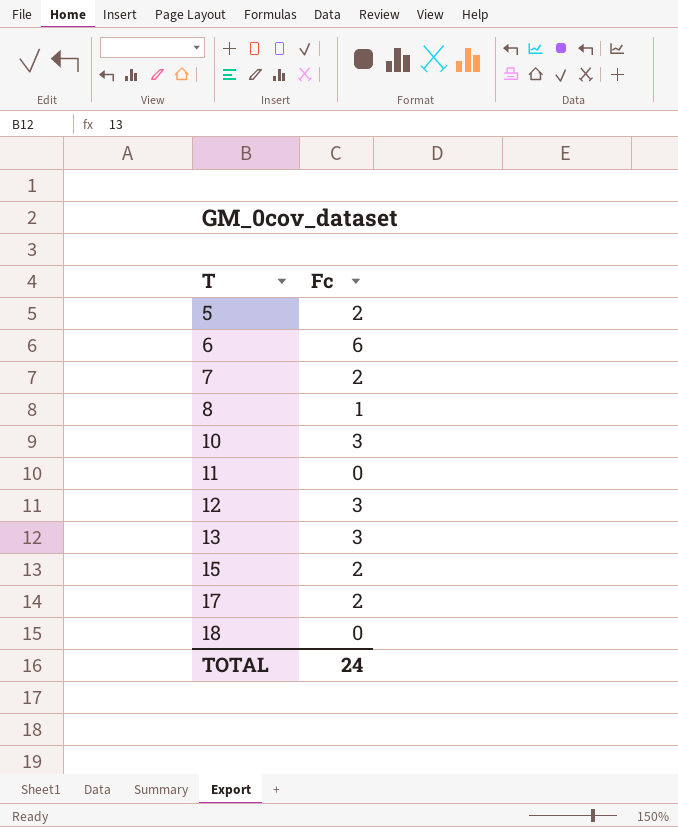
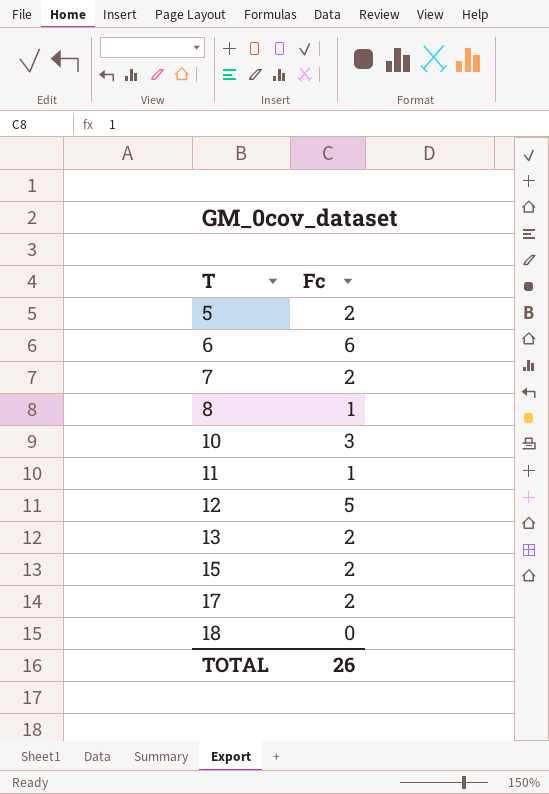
11 | Fc: 0 -> 1
12 | Fc: 3 -> 5
13 | Fc: 3 -> 2
TOTAL | Fc: 24 -> 26

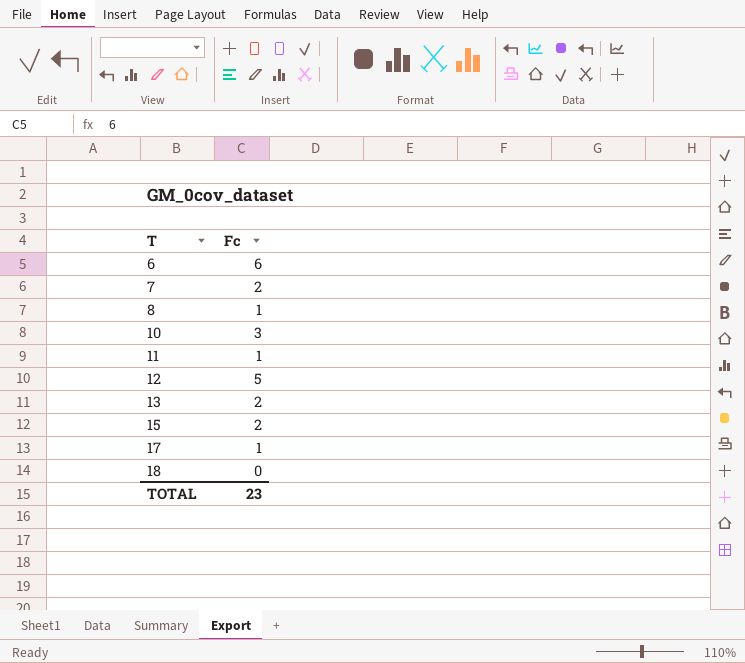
row 5: 2 -> none
17 | Fc: 2 -> 1
TOTAL | Fc: 26 -> 23

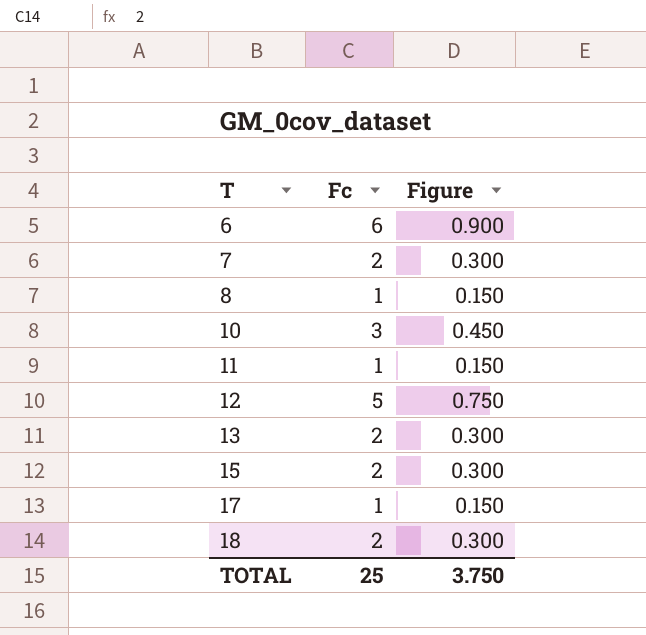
column Figure | formula: none -> [Fc] * 0.15
18 | Fc: 0 -> 2
TOTAL | Fc: 23 -> 25

